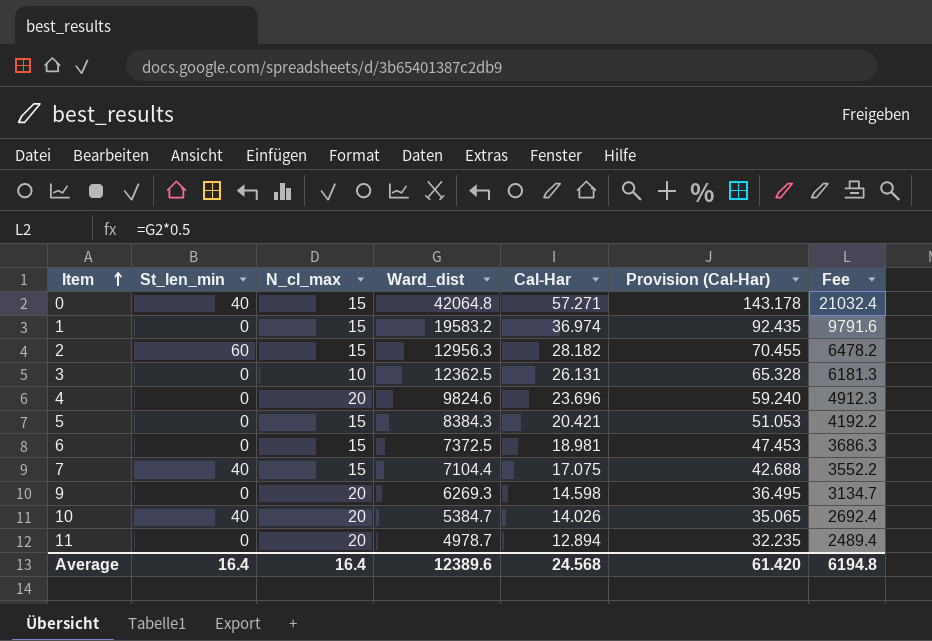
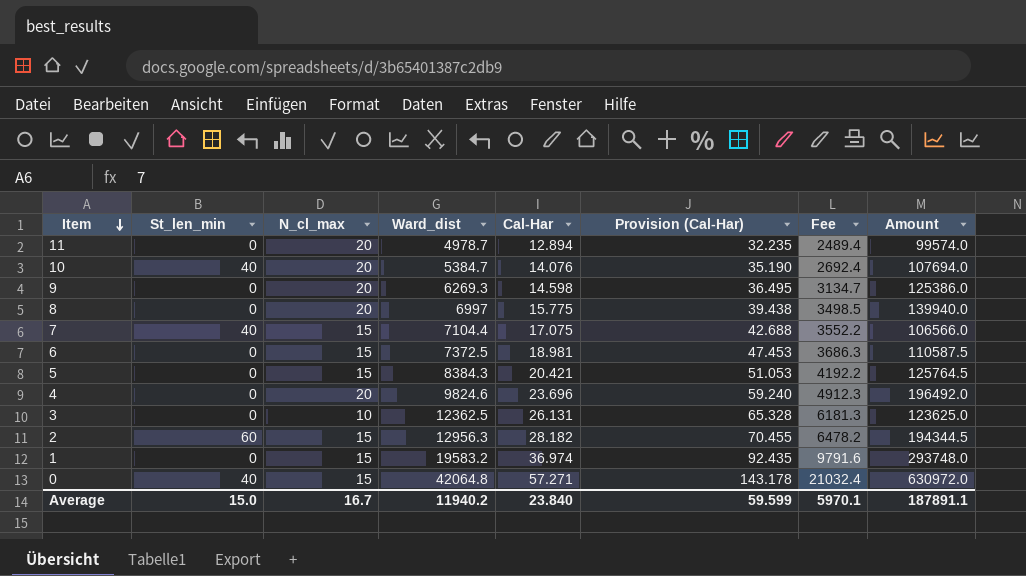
row order: Item ascending -> Item descending
column Amount | formula: none -> [N_cl_max] * [Ward_dist]
10 | Cal-Har: 14.026 -> 14.076
10 | Provision (Cal-Har): 35.065 -> 35.190
row 8: none -> 0 | 20 | 6997 | 15.775 | 39.438 | 3498.5 | 139940.0
Average | St_len_min: 16.4 -> 15.0
Average | N_cl_max: 16.4 -> 16.7
Average | Ward_dist: 12389.6 -> 11940.2
Average | Cal-Har: 24.568 -> 23.840
Average | Provision (Cal-Har): 61.420 -> 59.599
Average | Fee: 6194.8 -> 5970.1

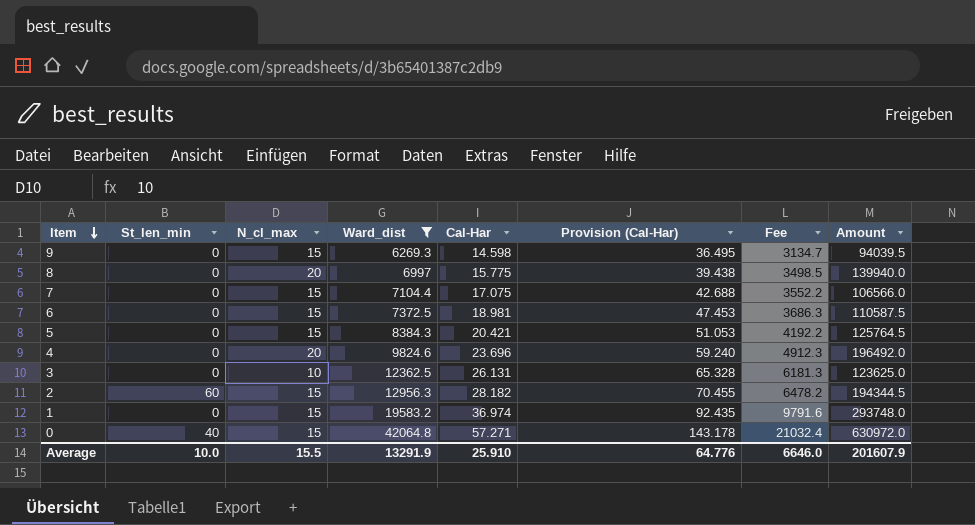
filter: none -> Ward_dist >= 6269.3
9 | N_cl_max: 20 -> 15
9 | Amount: 125386.0 -> 94039.5
7 | St_len_min: 40 -> 0
Average | St_len_min: 15.0 -> 10.0
Average | N_cl_max: 16.7 -> 15.5
Average | Ward_dist: 11940.2 -> 13291.9
Average | Cal-Har: 23.840 -> 25.910
Average | Provision (Cal-Har): 59.599 -> 64.776
Average | Fee: 5970.1 -> 6646.0
Average | Amount: 187891.1 -> 201607.9

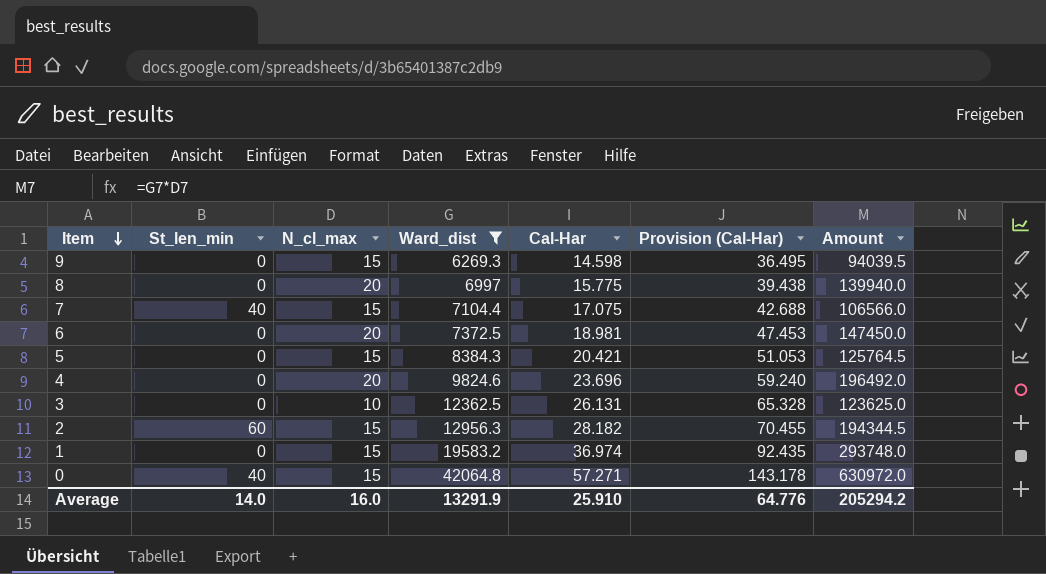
column Fee | formula: [Ward_dist] * 0.5 -> none
7 | St_len_min: 0 -> 40
6 | N_cl_max: 15 -> 20
6 | Amount: 110587.5 -> 147450.0
Average | St_len_min: 10.0 -> 14.0
Average | N_cl_max: 15.5 -> 16.0
Average | Amount: 201607.9 -> 205294.2

